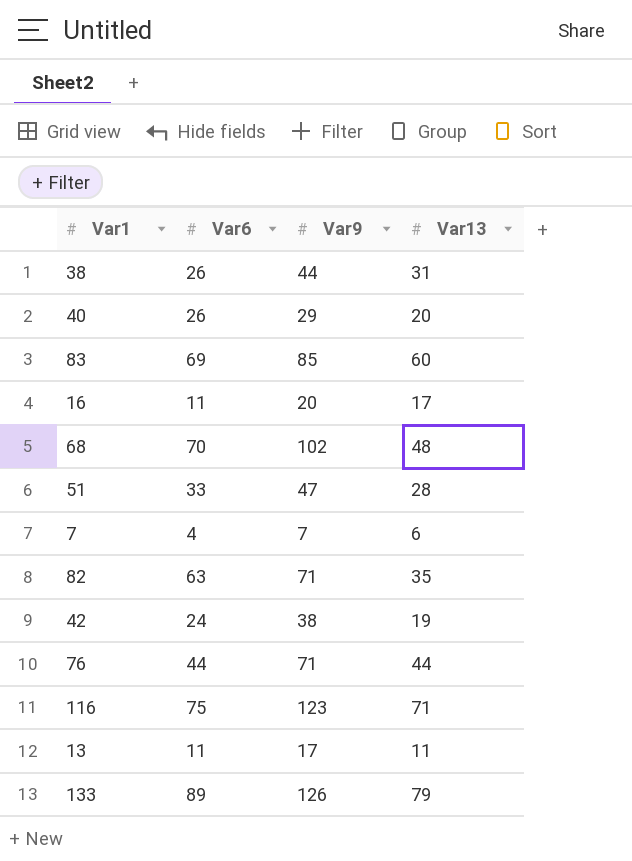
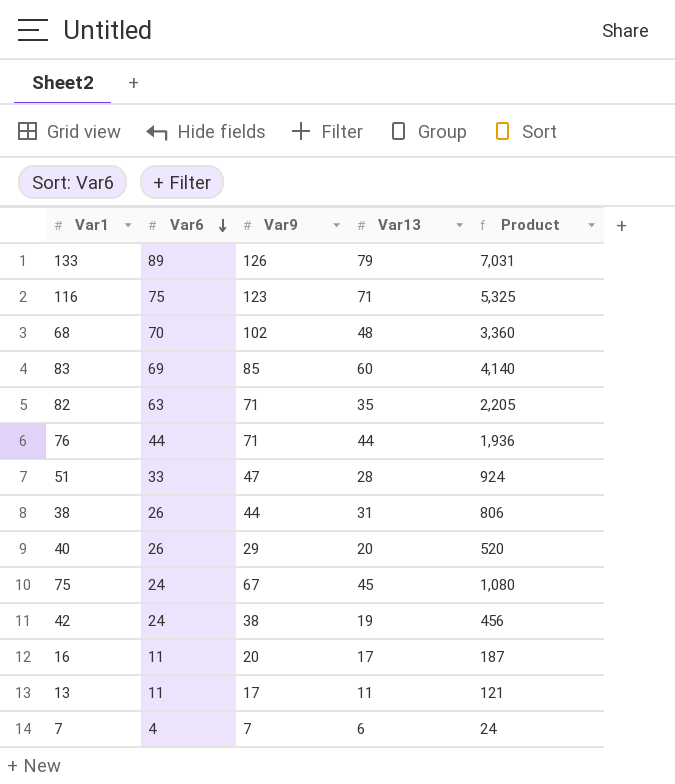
row order: none -> Var6 descending
column Product | formula: none -> [Var6] * [Var13]
row 75: none -> 24 | 67 | 45 | 1,080

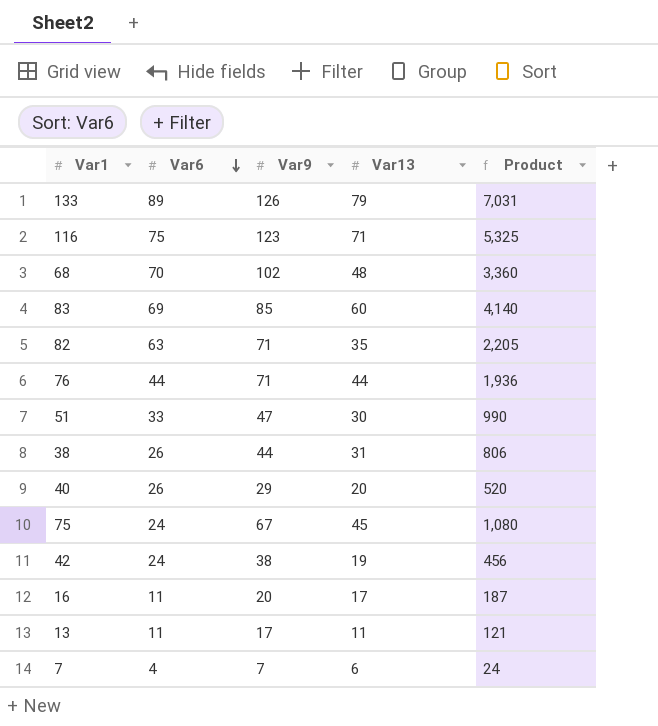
51 | Var13: 28 -> 30
51 | Product: 924 -> 990

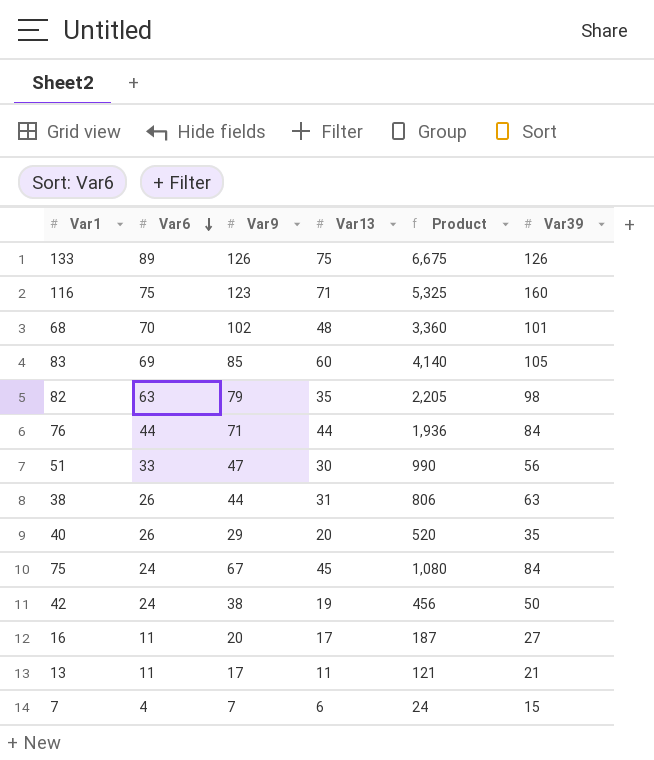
column Var39 | position: none -> 6
133 | Var13: 79 -> 75
133 | Product: 7,031 -> 6,675
82 | Var9: 71 -> 79

